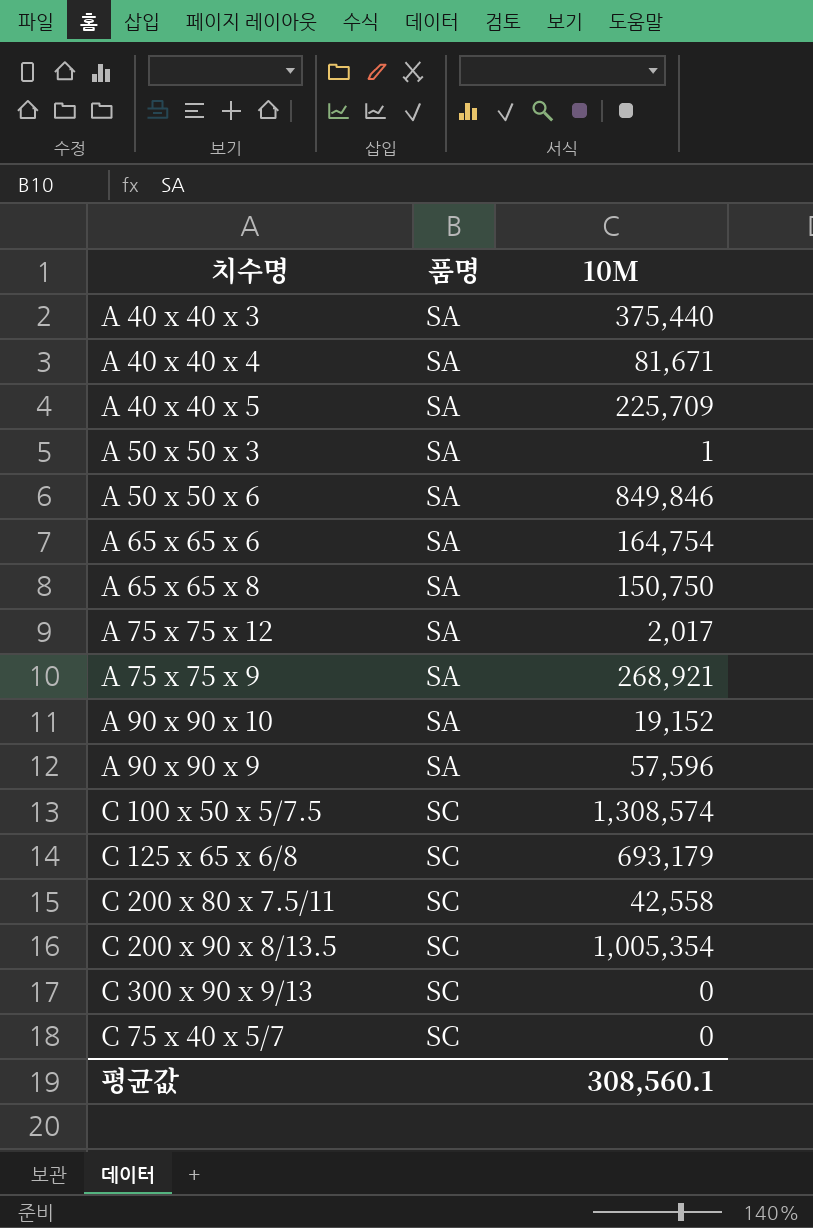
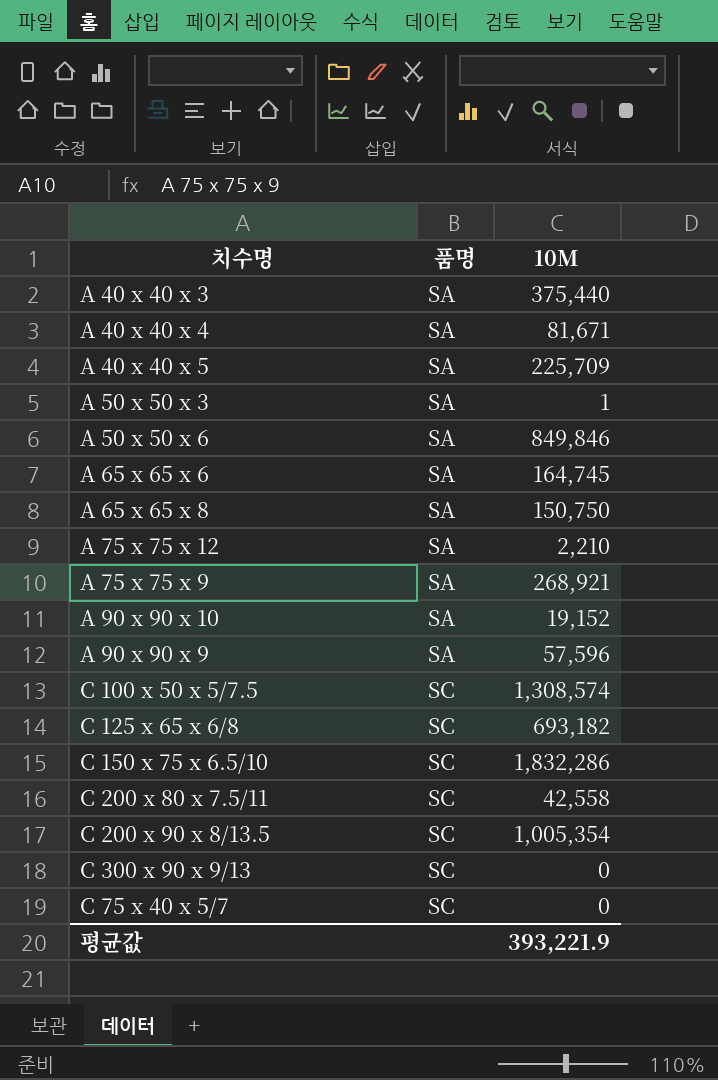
A 65 x 65 x 6 | 10M: 164,754 -> 164,745
A 75 x 75 x 12 | 10M: 2,017 -> 2,210
C 125 x 65 x 6/8 | 10M: 693,179 -> 693,182
row C 150 x 75 x 6.5/10: none -> SC | 1,832,286
평균값 | 10M: 308,560.1 -> 393,221.9

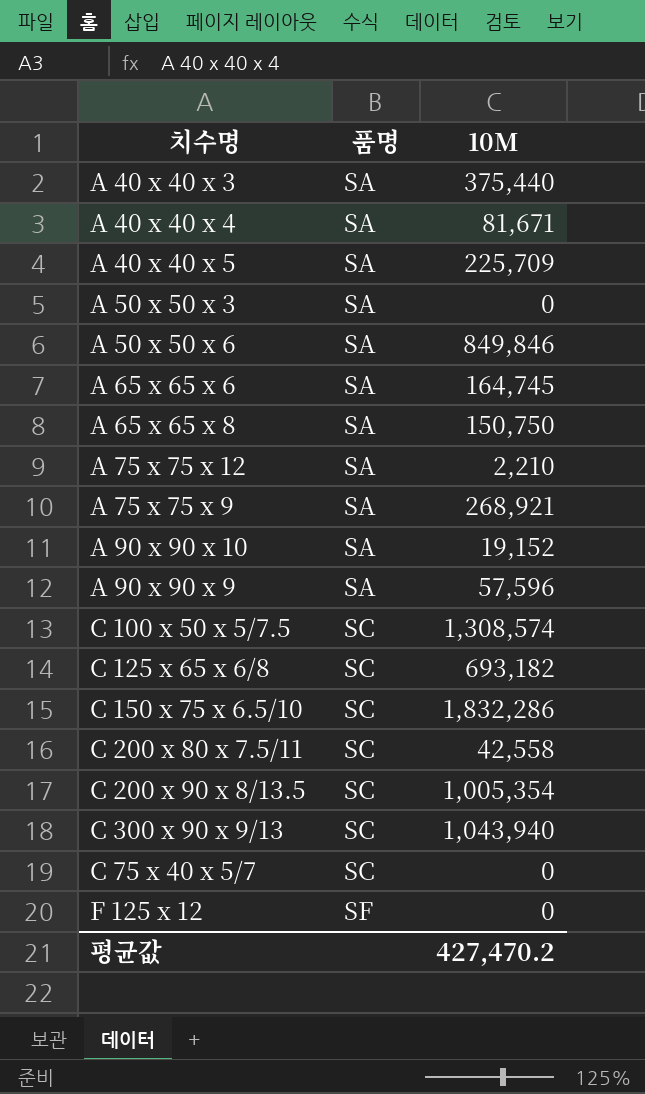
A 50 x 50 x 3 | 10M: 1 -> 0
C 300 x 90 x 9/13 | 10M: 0 -> 1,043,940
row F 125 x 12: none -> SF | 0
평균값 | 10M: 393,221.9 -> 427,470.2

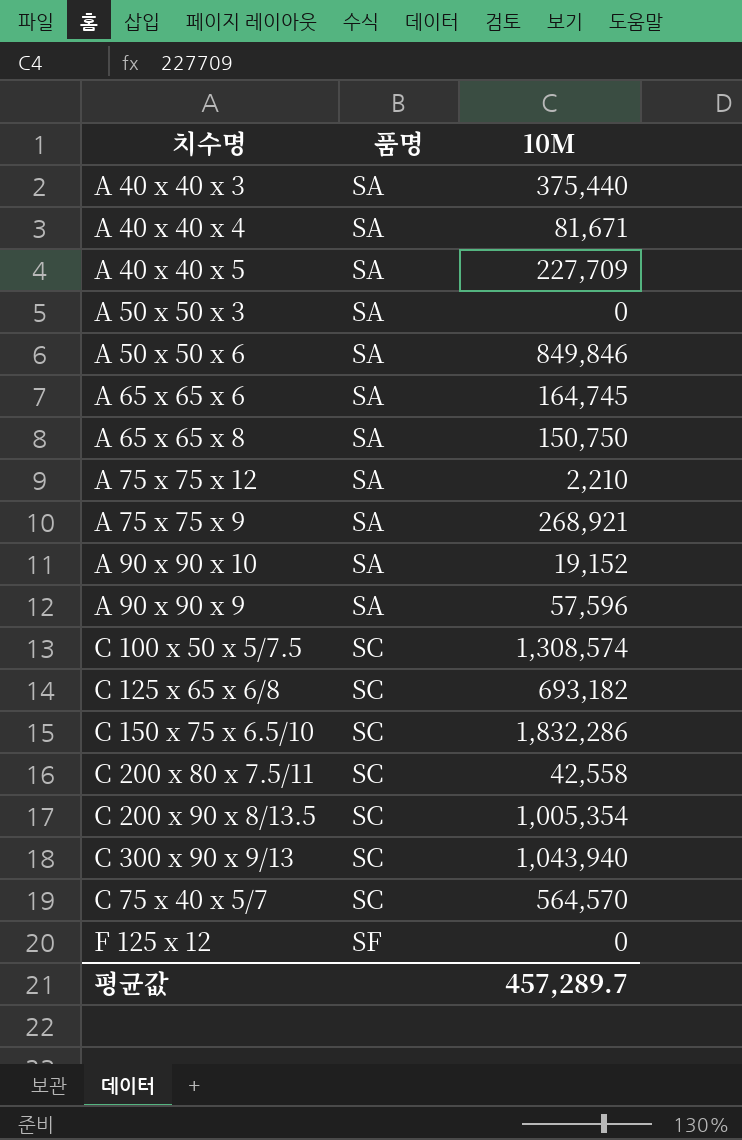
A 40 x 40 x 5 | 10M: 225,709 -> 227,709
C 75 x 40 x 5/7 | 10M: 0 -> 564,570
평균값 | 10M: 427,470.2 -> 457,289.7

